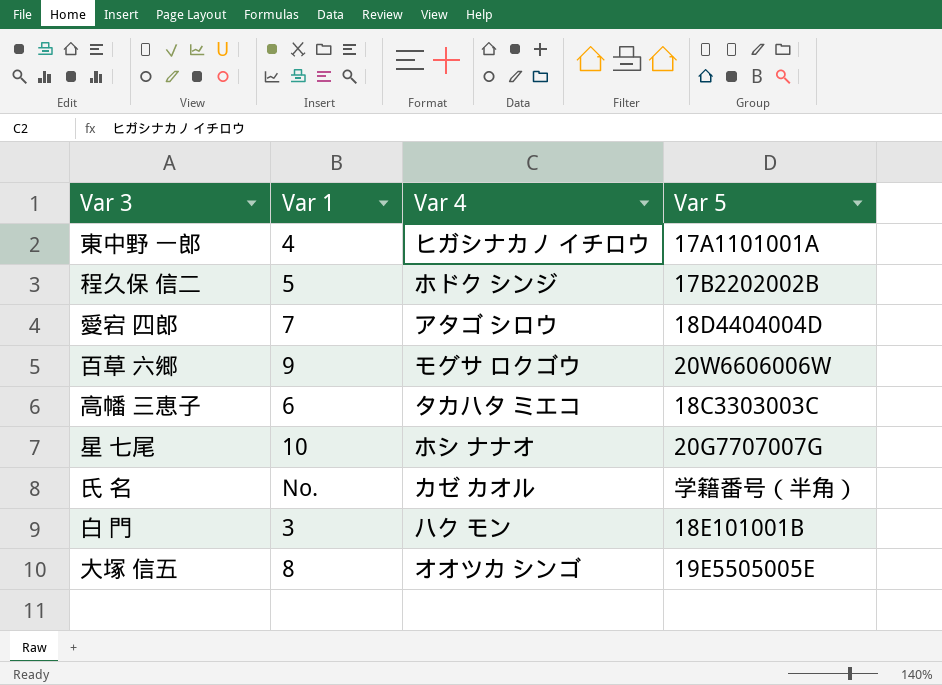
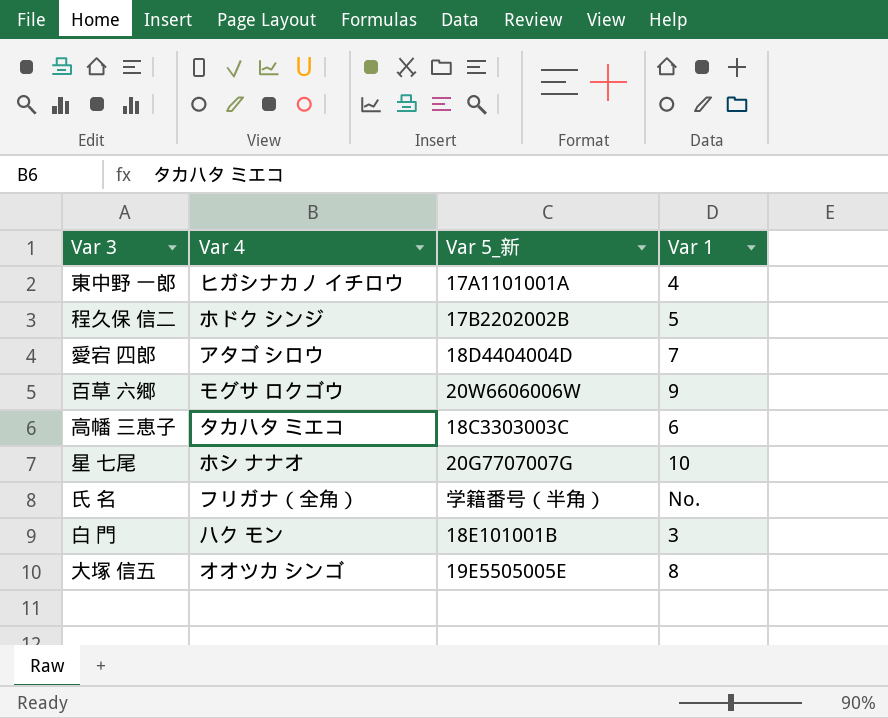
column name: Var 5 -> Var 5_新
column Var 1 | position: 2 -> 4
氏 名 | Var 4: カゼ カオル -> フリガナ（全角）

